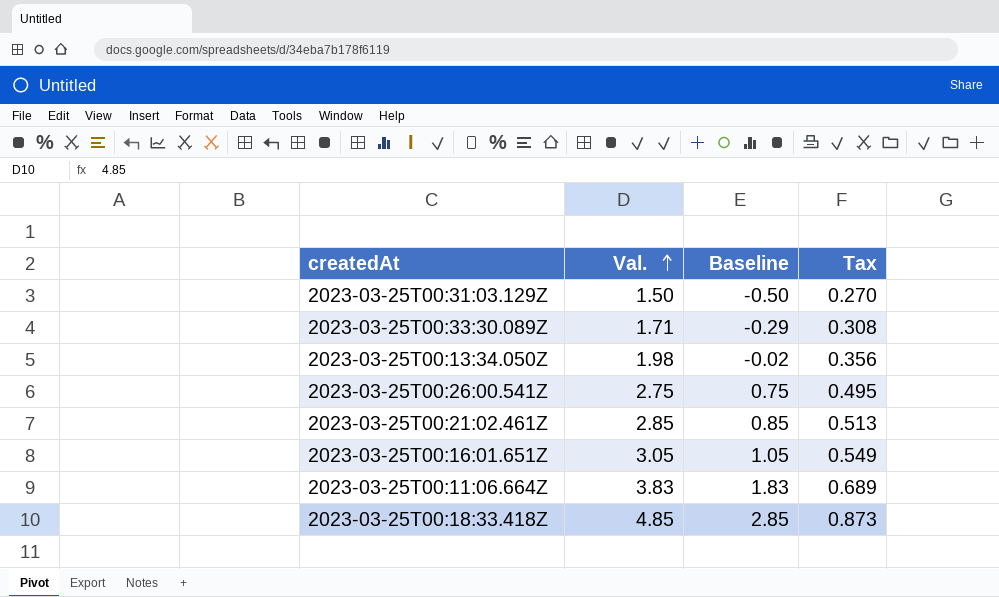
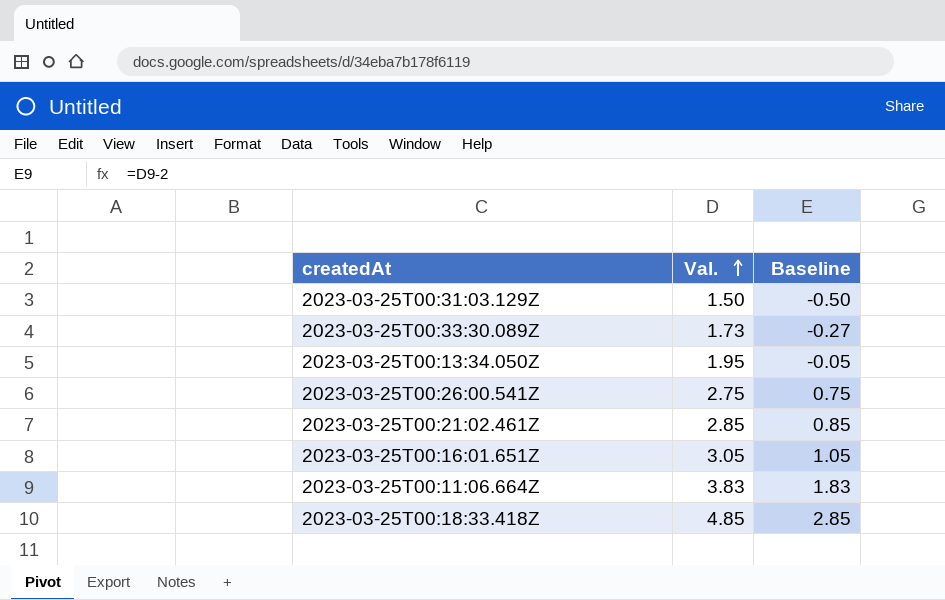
column Tax | formula: [Val.] * 0.18 -> none
2023-03-25T00:33:30.089Z | Val.: 1.71 -> 1.73
2023-03-25T00:33:30.089Z | Baseline: -0.29 -> -0.27
2023-03-25T00:13:34.050Z | Val.: 1.98 -> 1.95
2023-03-25T00:13:34.050Z | Baseline: -0.02 -> -0.05

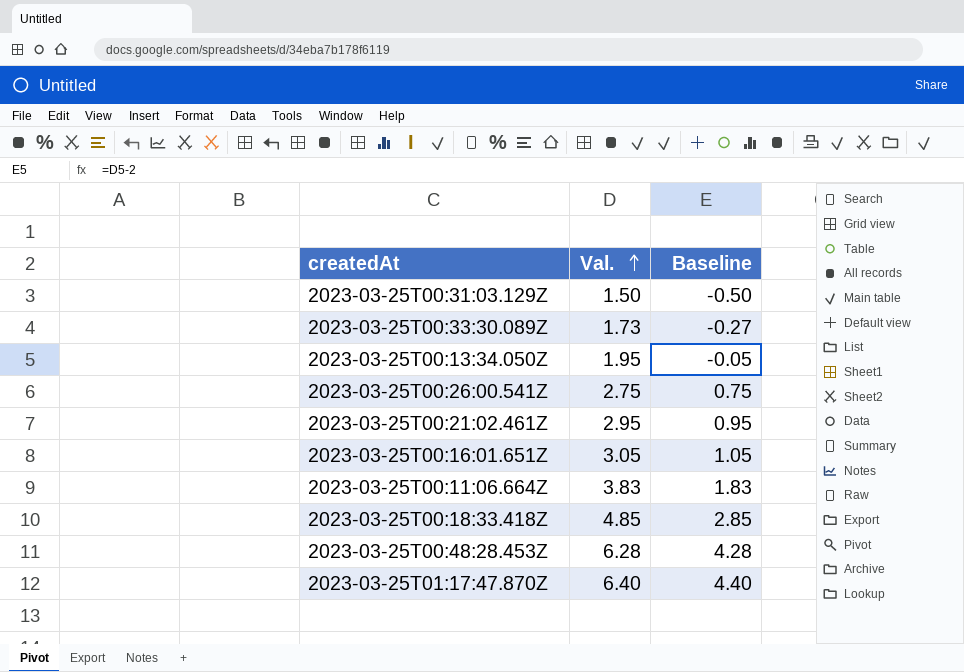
2023-03-25T00:21:02.461Z | Val.: 2.85 -> 2.95
2023-03-25T00:21:02.461Z | Baseline: 0.85 -> 0.95
row 2023-03-25T00:48:28.453Z: none -> 6.28 | 4.28
row 2023-03-25T01:17:47.870Z: none -> 6.40 | 4.40

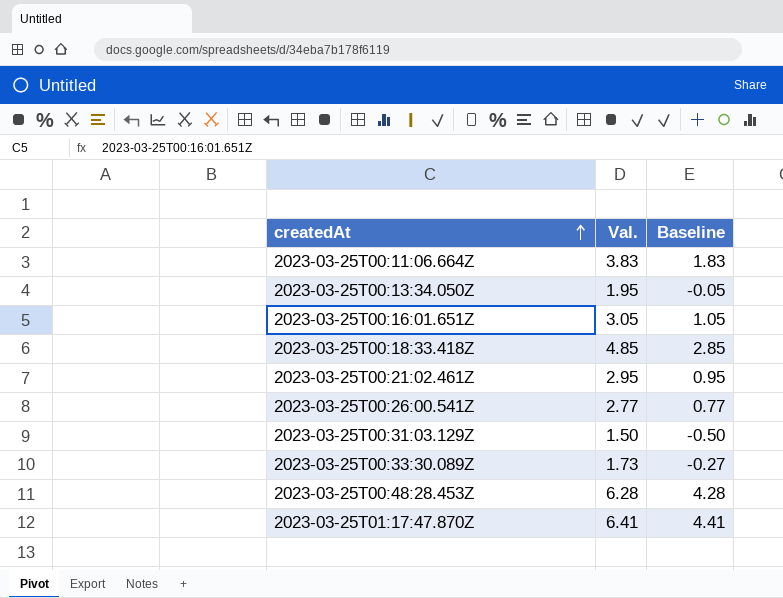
row order: Val. ascending -> createdAt ascending
2023-03-25T00:26:00.541Z | Val.: 2.75 -> 2.77
2023-03-25T00:26:00.541Z | Baseline: 0.75 -> 0.77
2023-03-25T01:17:47.870Z | Val.: 6.40 -> 6.41
2023-03-25T01:17:47.870Z | Baseline: 4.40 -> 4.41

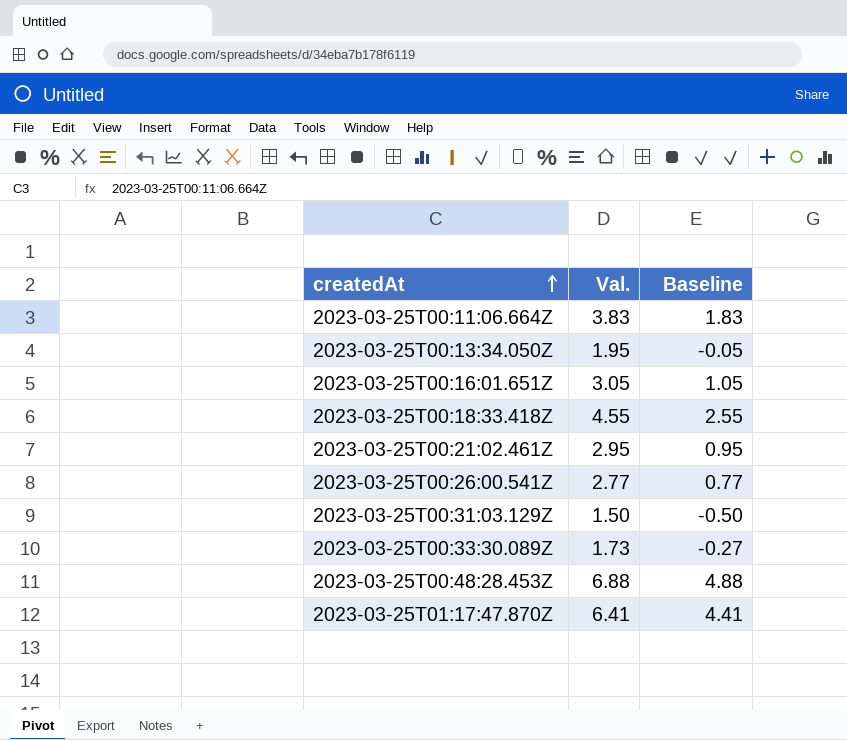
2023-03-25T00:18:33.418Z | Val.: 4.85 -> 4.55
2023-03-25T00:18:33.418Z | Baseline: 2.85 -> 2.55
2023-03-25T00:48:28.453Z | Val.: 6.28 -> 6.88
2023-03-25T00:48:28.453Z | Baseline: 4.28 -> 4.88

